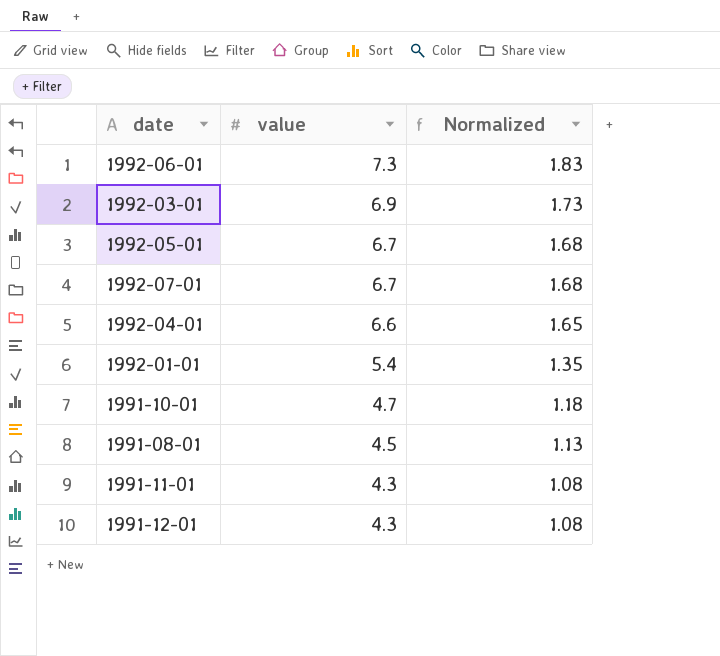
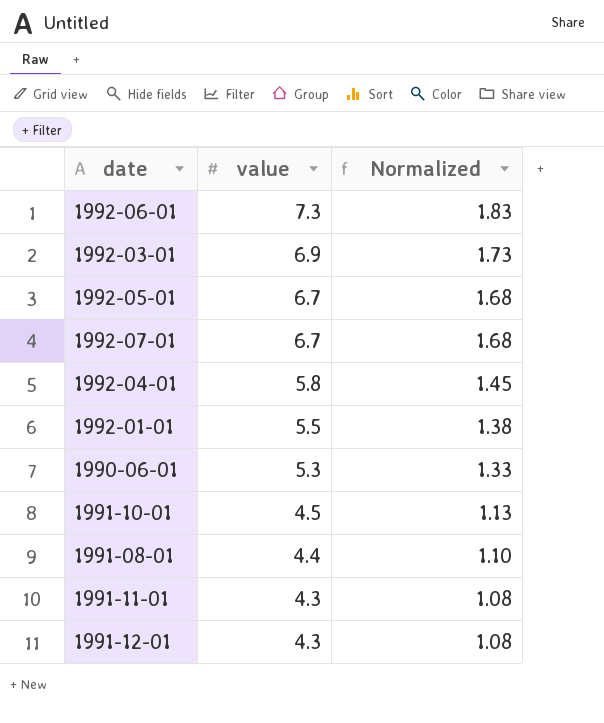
1992-04-01 | value: 6.6 -> 5.8
1992-04-01 | Normalized: 1.65 -> 1.45
1992-01-01 | value: 5.4 -> 5.5
1992-01-01 | Normalized: 1.35 -> 1.38
row 1990-06-01: none -> 5.3 | 1.33
1991-10-01 | value: 4.7 -> 4.5
1991-10-01 | Normalized: 1.18 -> 1.13
1991-08-01 | value: 4.5 -> 4.4
1991-08-01 | Normalized: 1.13 -> 1.10

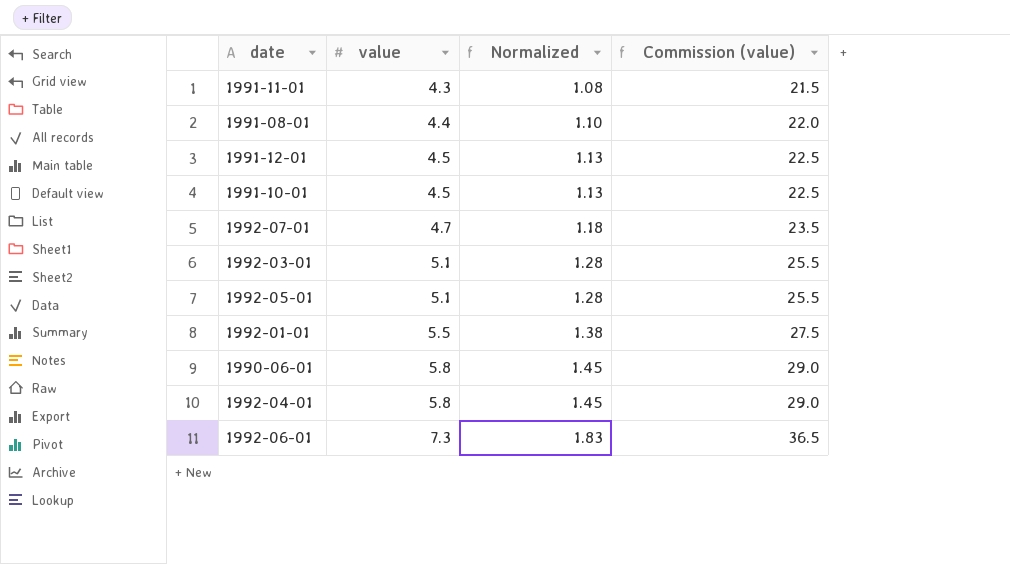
row order: value descending -> value ascending
column Commission (value) | formula: none -> [value] * 5
1991-12-01 | value: 4.3 -> 4.5
1991-12-01 | Normalized: 1.08 -> 1.13
1992-07-01 | value: 6.7 -> 4.7
1992-07-01 | Normalized: 1.68 -> 1.18
1992-03-01 | value: 6.9 -> 5.1
1992-03-01 | Normalized: 1.73 -> 1.28
1992-05-01 | value: 6.7 -> 5.1
1992-05-01 | Normalized: 1.68 -> 1.28
1990-06-01 | value: 5.3 -> 5.8
1990-06-01 | Normalized: 1.33 -> 1.45

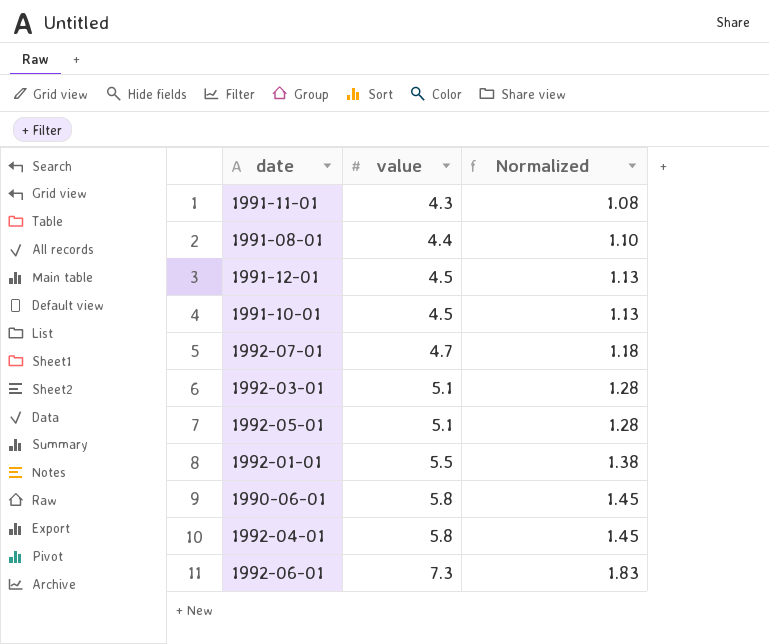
column Commission (value) | formula: [value] * 5 -> none

